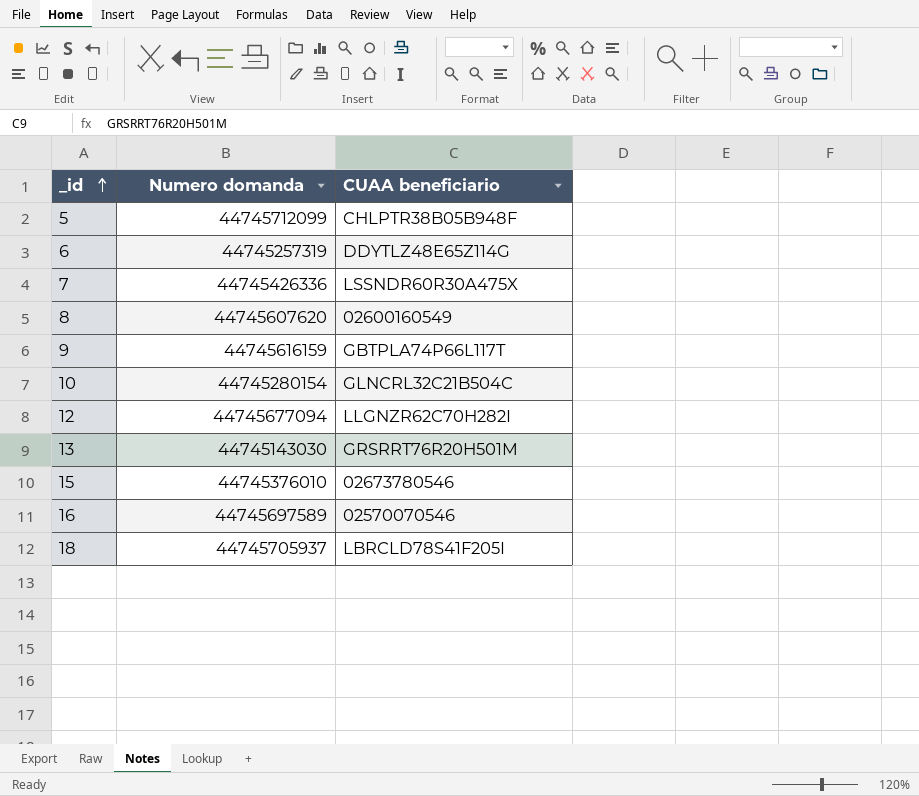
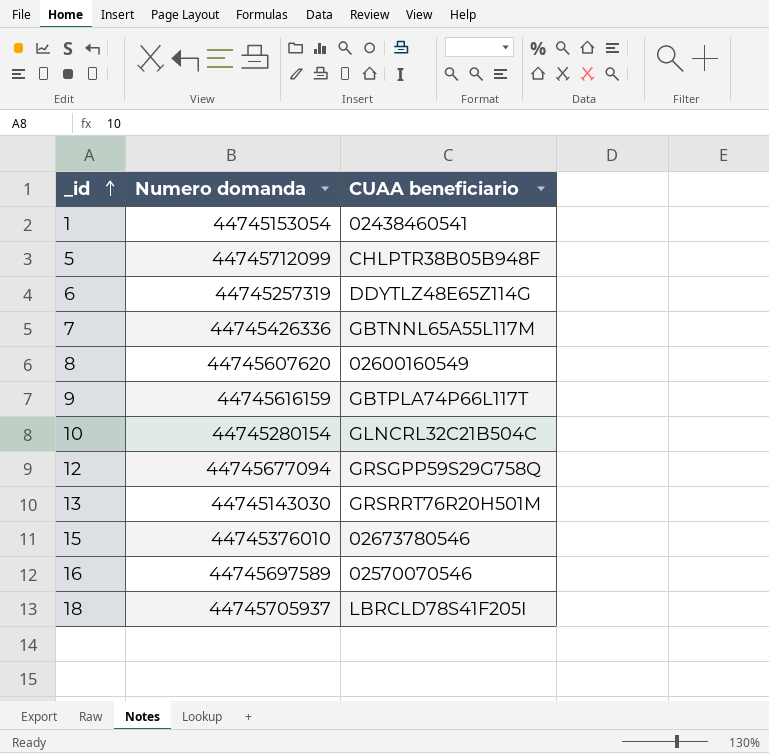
row 1: none -> 44745153054 | 02438460541
7 | CUAA beneficiario: LSSNDR60R30A475X -> GBTNNL65A55L117M
12 | CUAA beneficiario: LLGNZR62C70H282I -> GRSGPP59S29G758Q

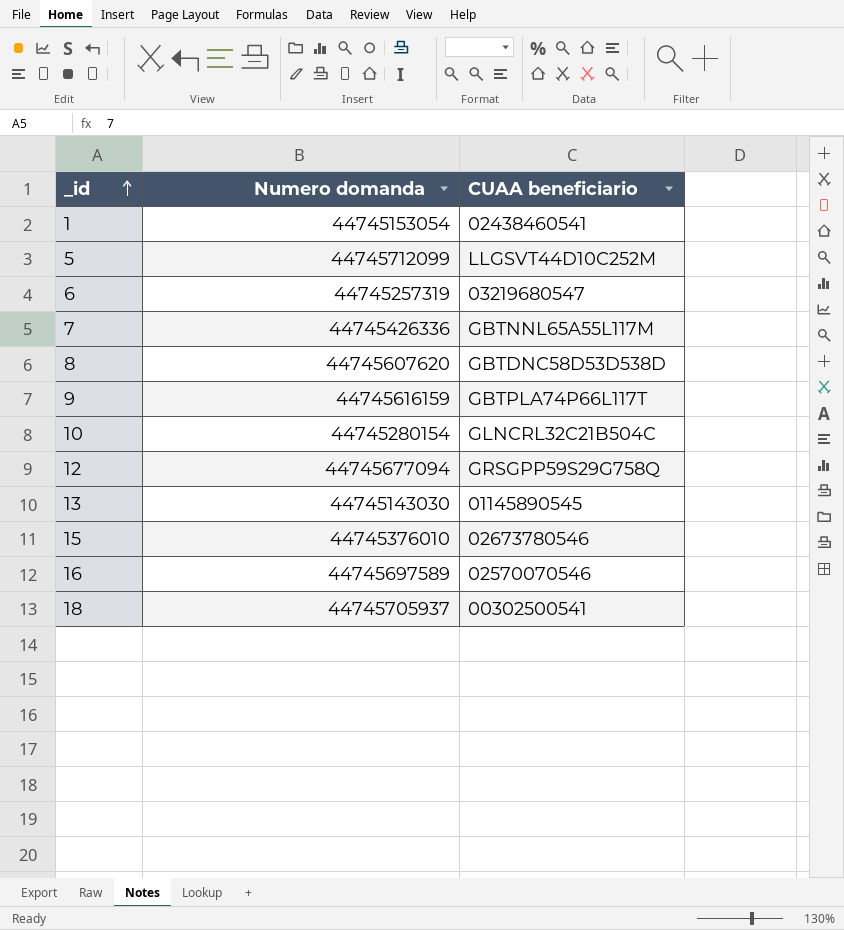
5 | CUAA beneficiario: CHLPTR38B05B948F -> LLGSVT44D10C252M
6 | CUAA beneficiario: DDYTLZ48E65Z114G -> 03219680547
8 | CUAA beneficiario: 02600160549 -> GBTDNC58D53D538D
13 | CUAA beneficiario: GRSRRT76R20H501M -> 01145890545
18 | CUAA beneficiario: LBRCLD78S41F205I -> 00302500541

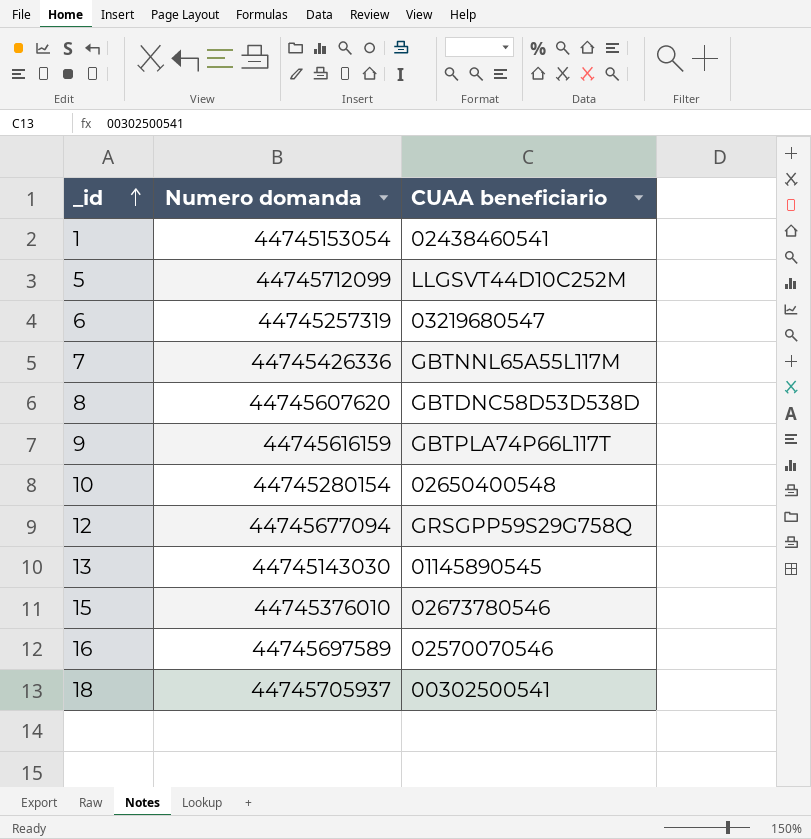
10 | CUAA beneficiario: GLNCRL32C21B504C -> 02650400548

